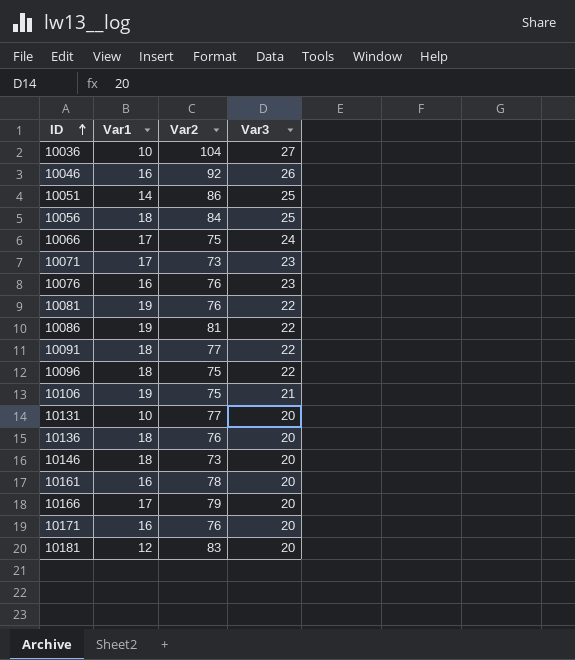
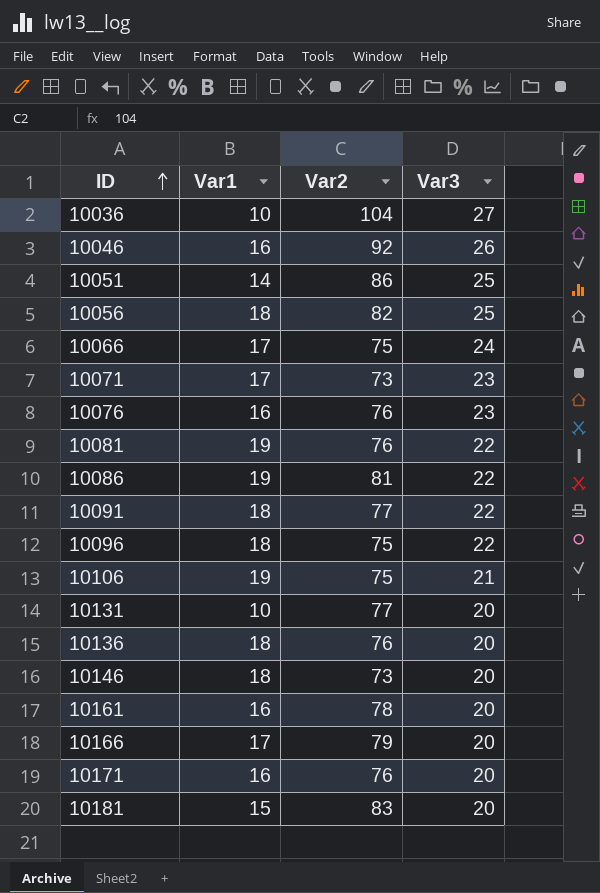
10056 | Var2: 84 -> 82
10181 | Var1: 12 -> 15

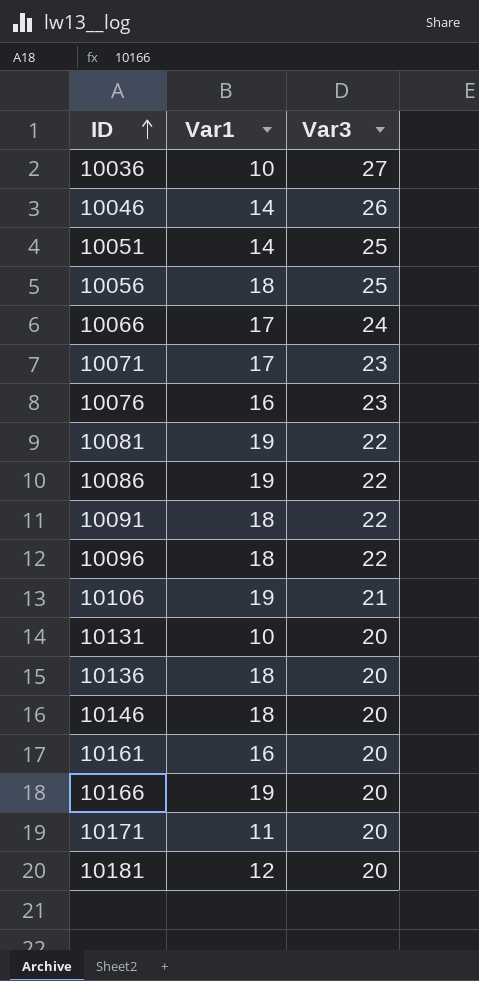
column Var2 | position: 3 -> none
10046 | Var1: 16 -> 14
10166 | Var1: 17 -> 19
10171 | Var1: 16 -> 11
10181 | Var1: 15 -> 12

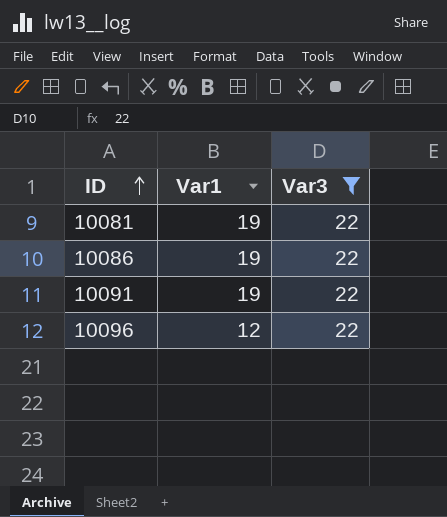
filter: none -> Var3 = 22
10091 | Var1: 18 -> 19
10096 | Var1: 18 -> 12

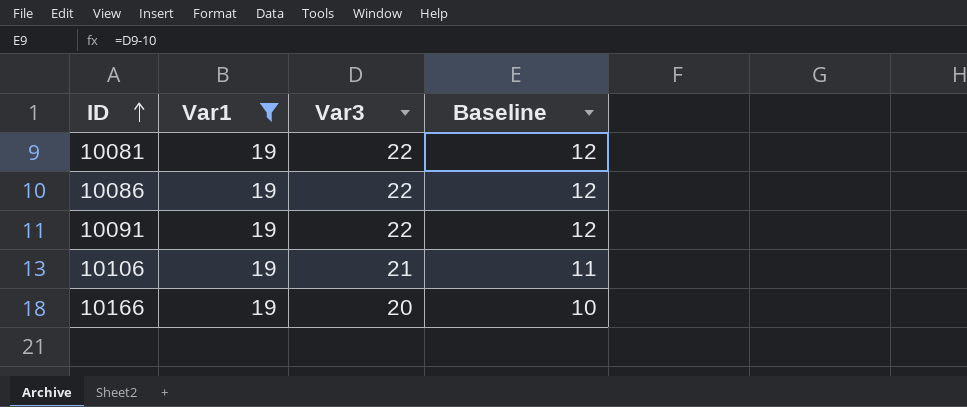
filter: Var3 = 22 -> Var1 = 19
column Baseline | formula: none -> [Var3] - 10

